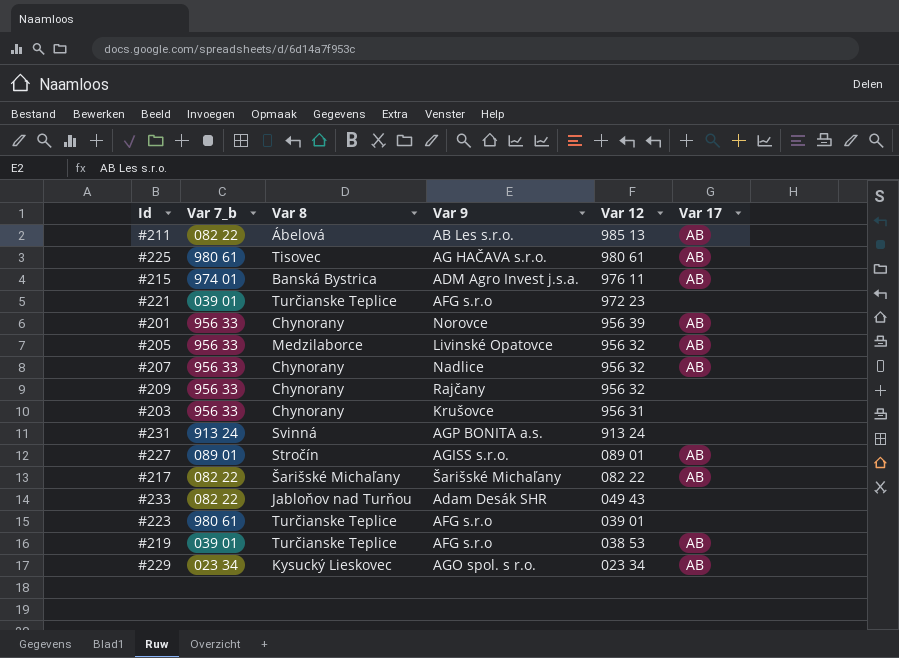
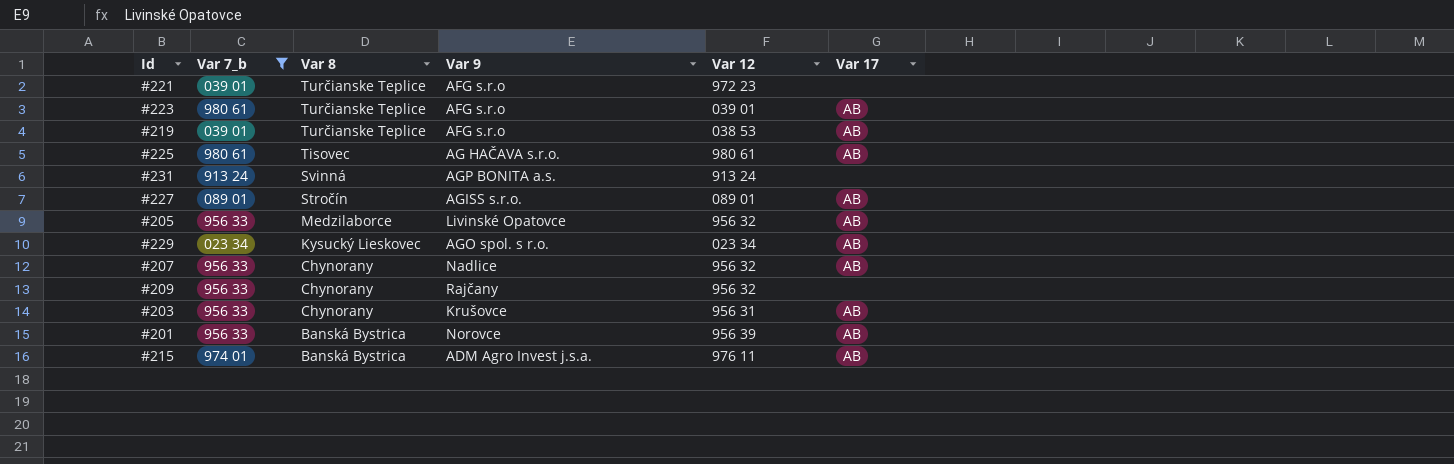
filter: none -> Var 7_b != 082 22
row order: Var 12 descending -> Var 8 descending
#223 | Var 17: none -> AB
#203 | Var 17: none -> AB
#201 | Var 8: Chynorany -> Banská Bystrica

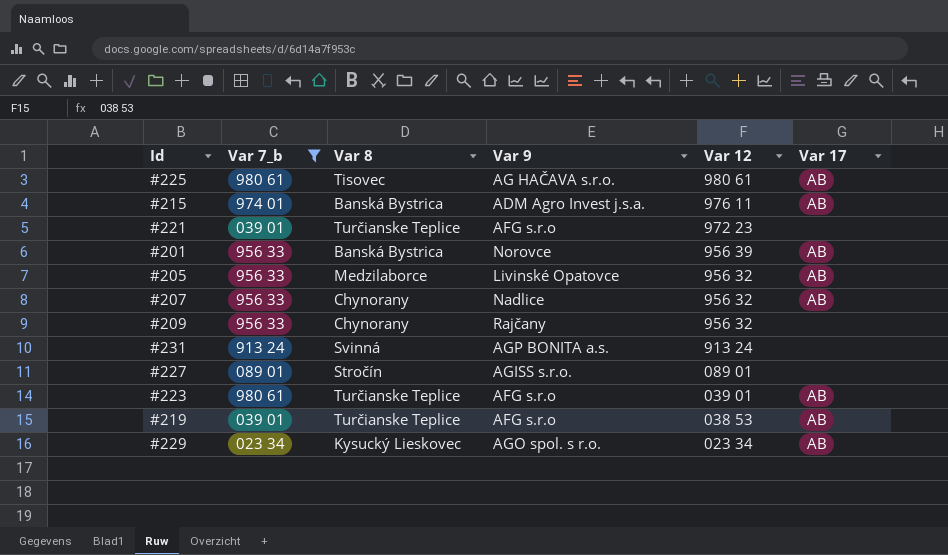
row order: Var 8 descending -> Var 12 descending
row #203: 956 33 | Chynorany | Krušovce | 956 31 | AB -> none
#227 | Var 17: AB -> none

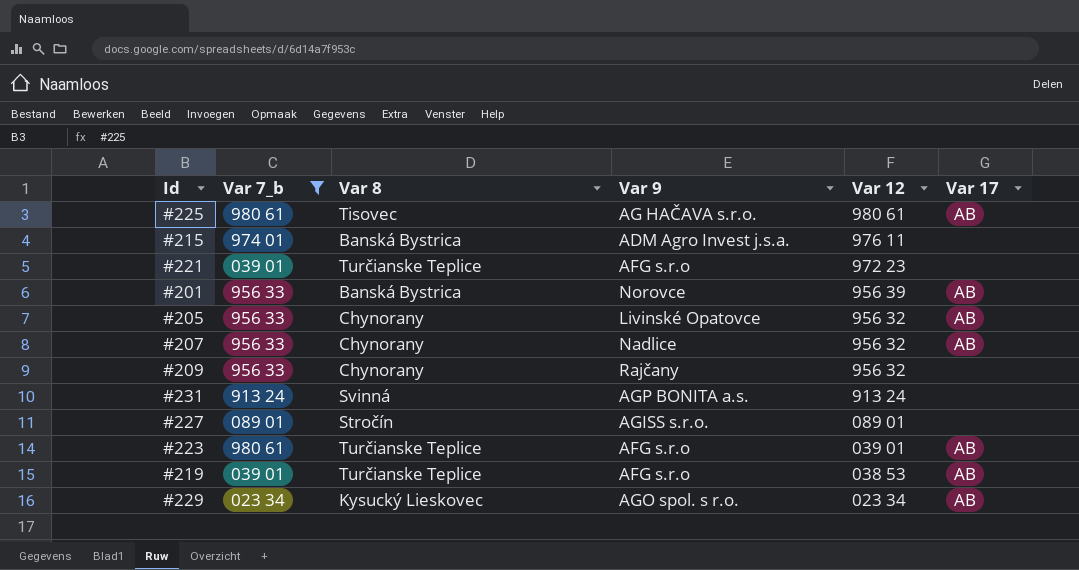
#215 | Var 17: AB -> none
#205 | Var 8: Medzilaborce -> Chynorany

